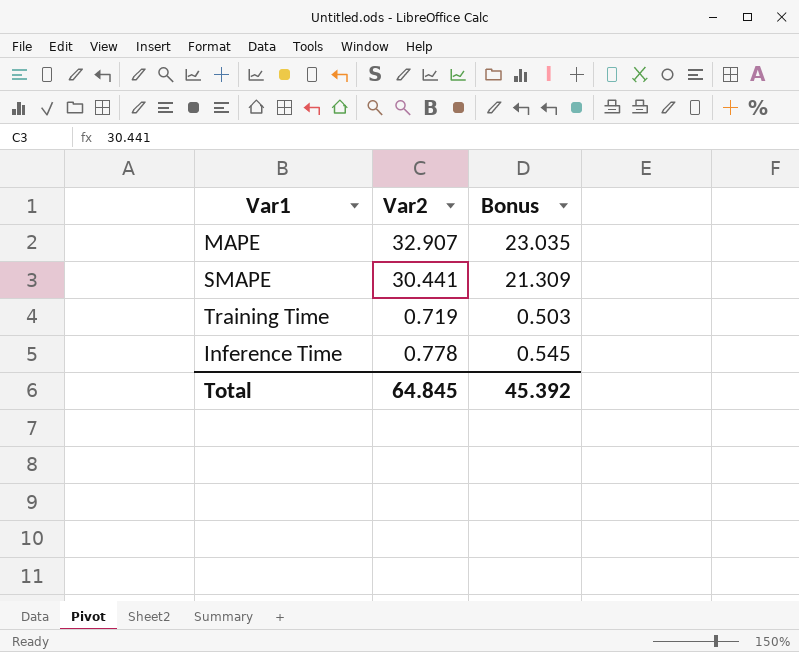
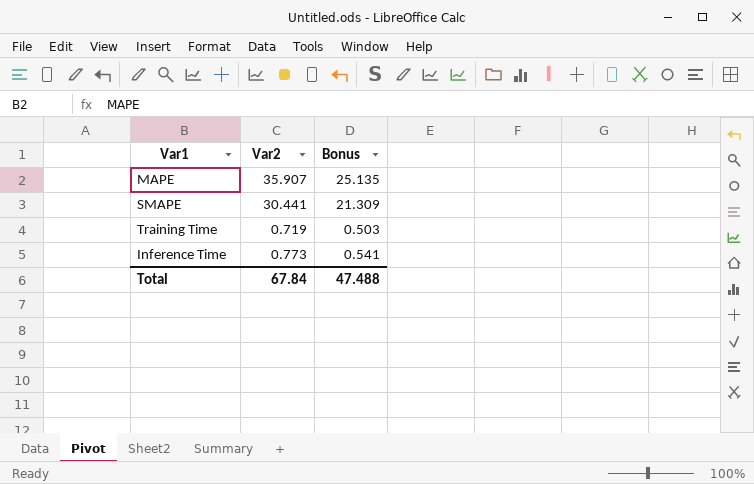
MAPE | Var2: 32.907 -> 35.907
MAPE | Bonus: 23.035 -> 25.135
Inference Time | Var2: 0.778 -> 0.773
Inference Time | Bonus: 0.545 -> 0.541
Total | Var2: 64.845 -> 67.84
Total | Bonus: 45.392 -> 47.488

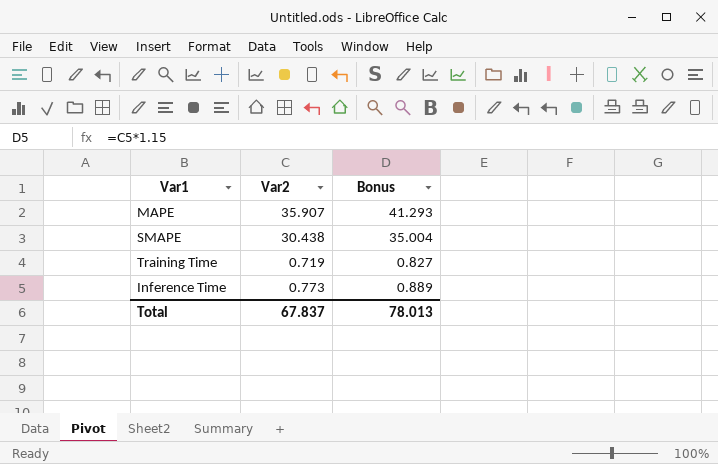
column Bonus | formula: [Var2] * 0.7 -> [Var2] * 1.15
SMAPE | Var2: 30.441 -> 30.438
Total | Var2: 67.84 -> 67.837
Total | Bonus: 47.488 -> 78.013

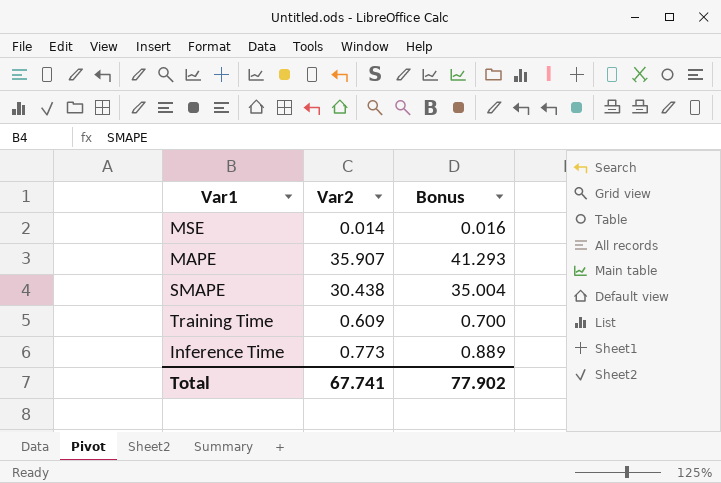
row MSE: none -> 0.014 | 0.016
Training Time | Var2: 0.719 -> 0.609
Training Time | Bonus: 0.827 -> 0.700
Total | Var2: 67.837 -> 67.741
Total | Bonus: 78.013 -> 77.902

